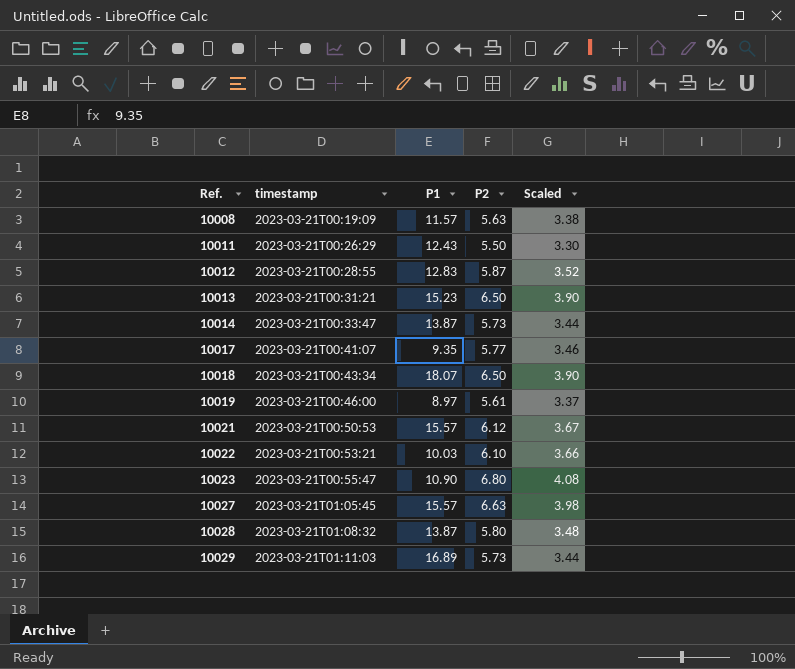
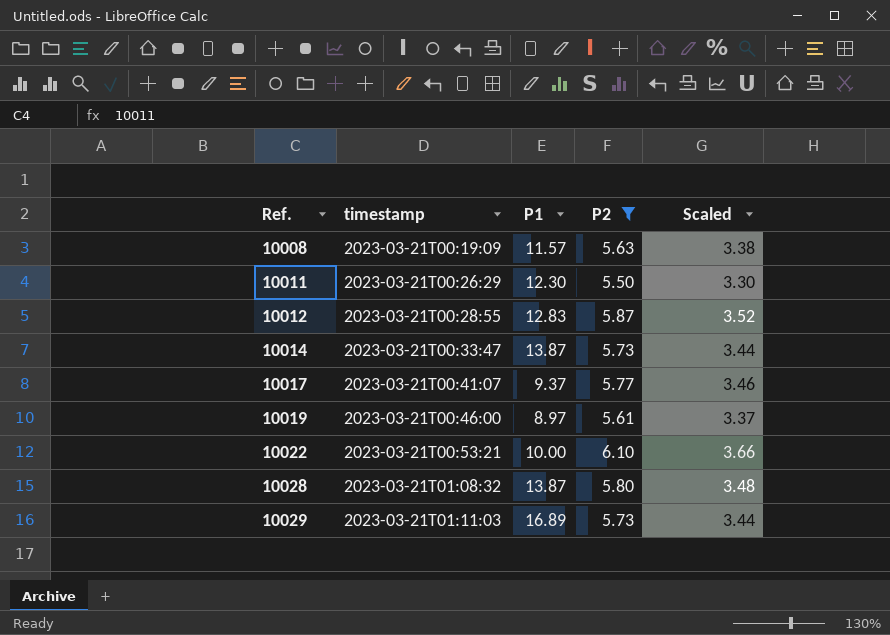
filter: none -> P2 <= 6.10
10011 | P1: 12.43 -> 12.30
10017 | P1: 9.35 -> 9.37
10022 | P1: 10.03 -> 10.00

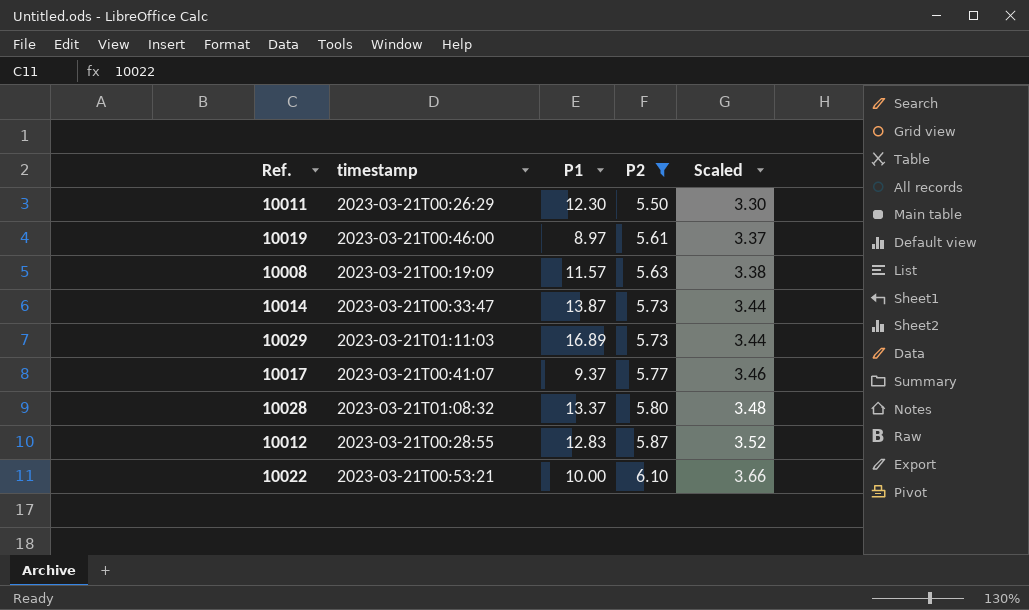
row order: Ref. ascending -> P2 ascending
10028 | P1: 13.87 -> 13.37

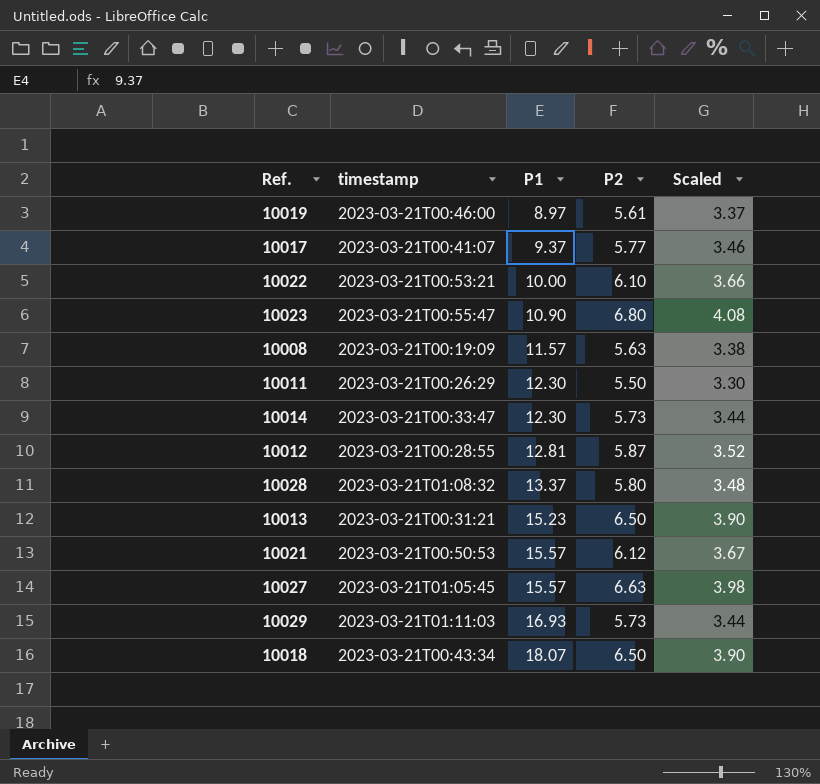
filter: P2 <= 6.10 -> none
row order: P2 ascending -> P1 ascending
10014 | P1: 13.87 -> 12.30
10012 | P1: 12.83 -> 12.81
10029 | P1: 16.89 -> 16.93

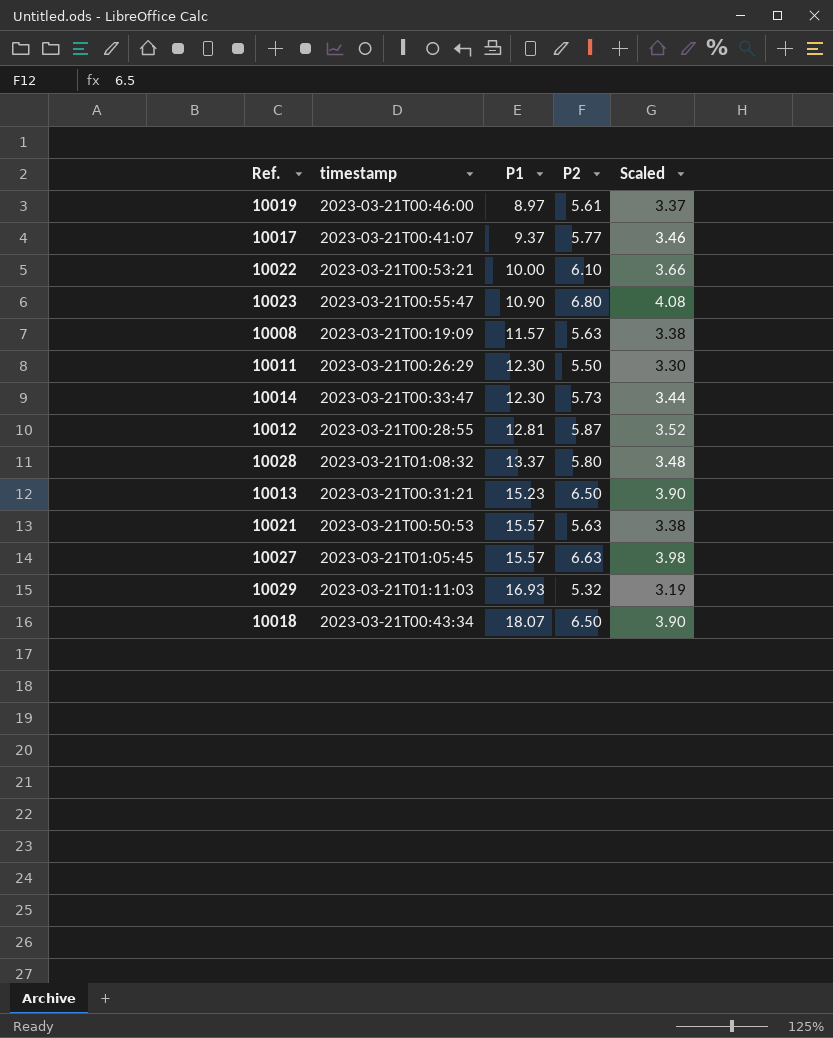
10021 | P2: 6.12 -> 5.63
10021 | Scaled: 3.67 -> 3.38
10029 | P2: 5.73 -> 5.32
10029 | Scaled: 3.44 -> 3.19

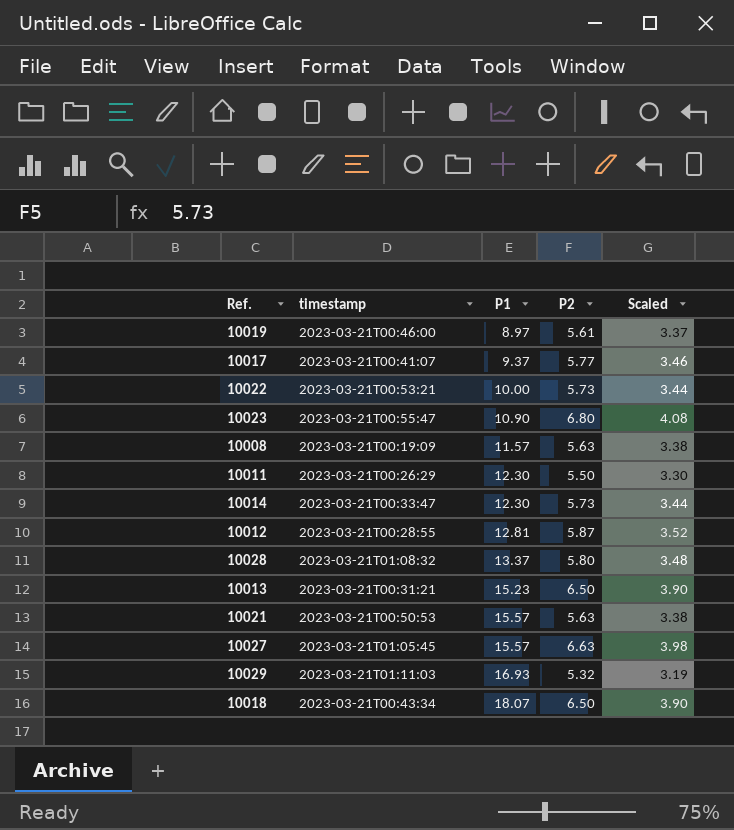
10022 | P2: 6.10 -> 5.73
10022 | Scaled: 3.66 -> 3.44

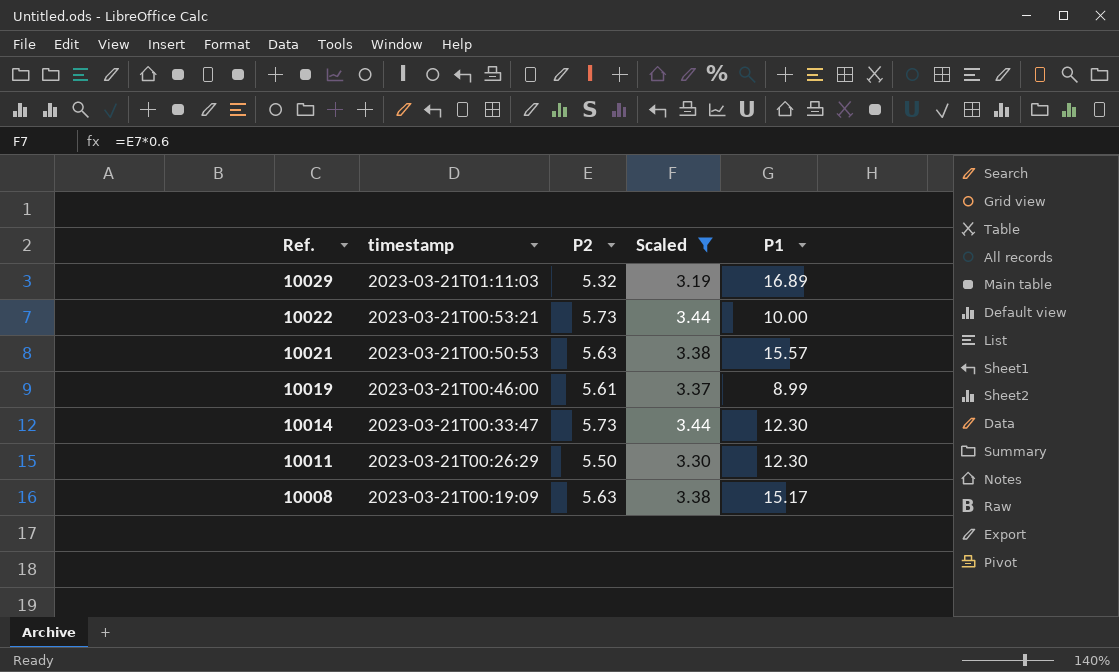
filter: none -> Scaled <= 3.44
row order: P1 ascending -> Ref. descending
column P1 | position: 3 -> 5
10029 | P1: 16.93 -> 16.89
10019 | P1: 8.97 -> 8.99
10008 | P1: 11.57 -> 15.17

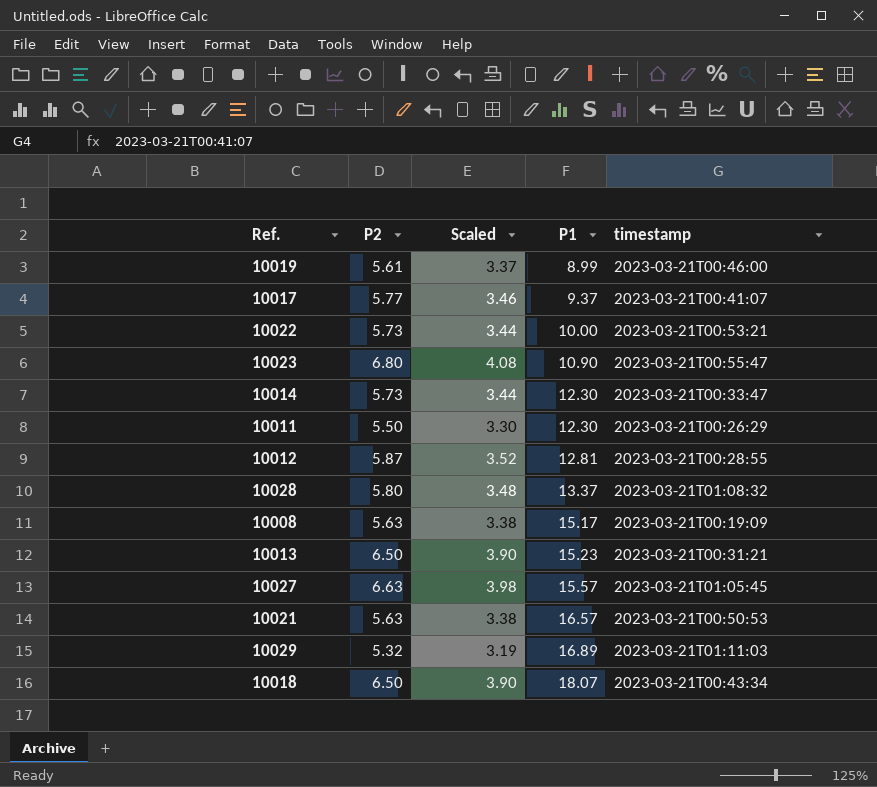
filter: Scaled <= 3.44 -> none
row order: Ref. descending -> P1 ascending
column timestamp | position: 2 -> 5
10021 | P1: 15.57 -> 16.57

